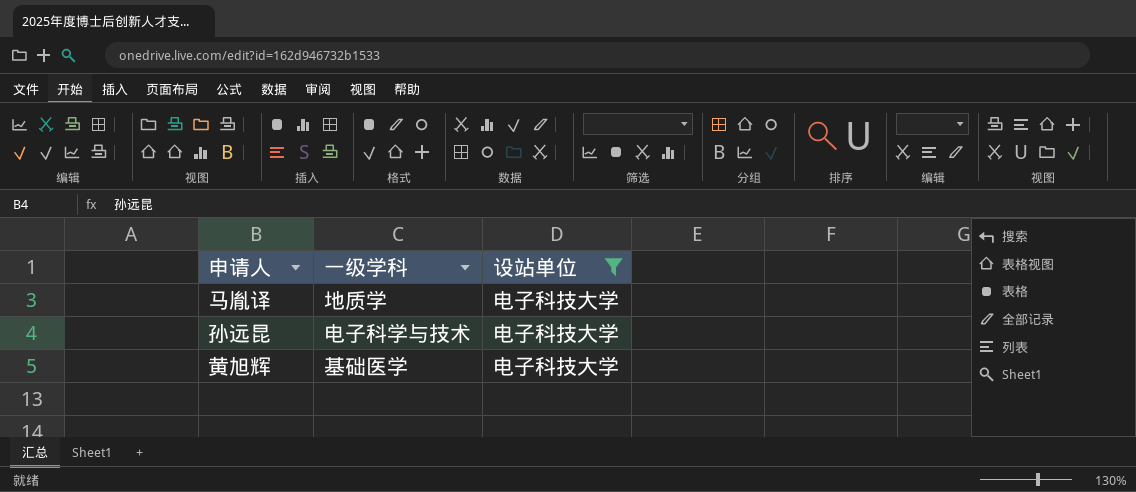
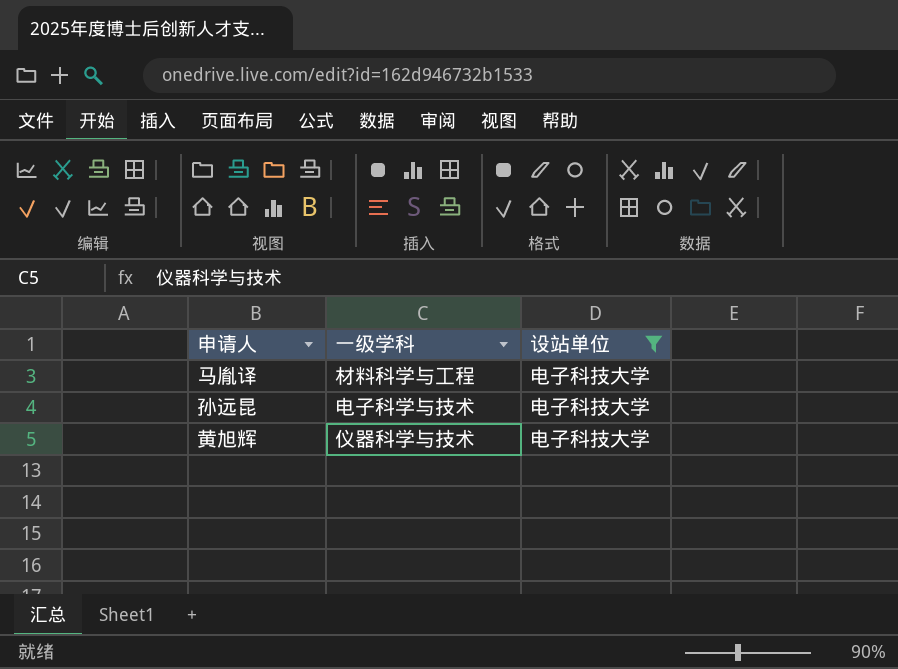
马胤译 | 一级学科: 地质学 -> 材料科学与工程
黄旭辉 | 一级学科: 基础医学 -> 仪器科学与技术

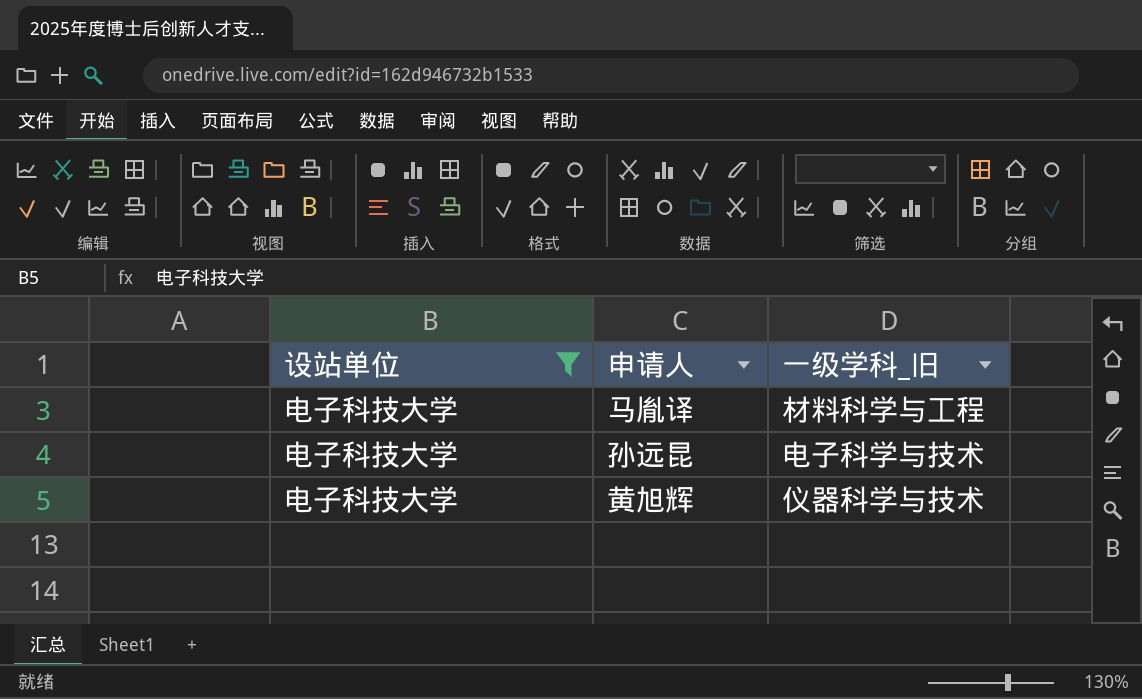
column 设站单位 | position: 3 -> 1
column name: 一级学科 -> 一级学科_旧

